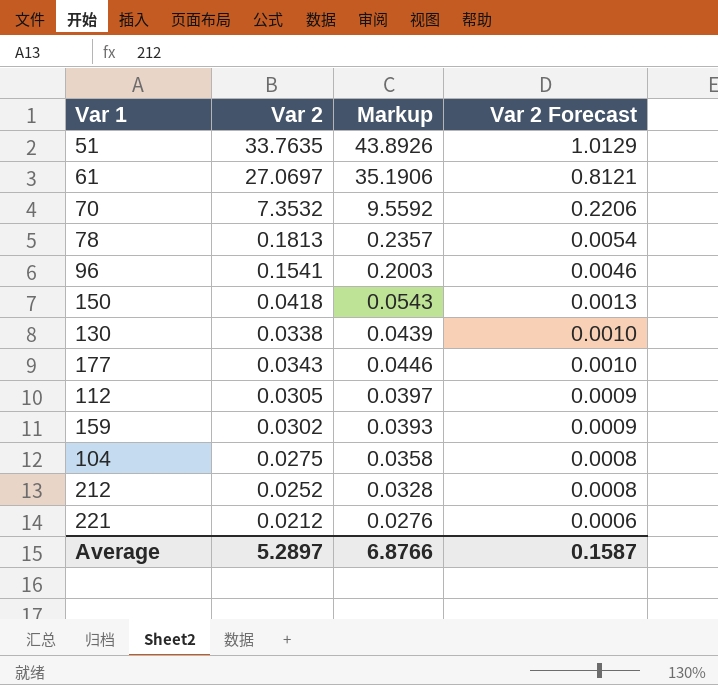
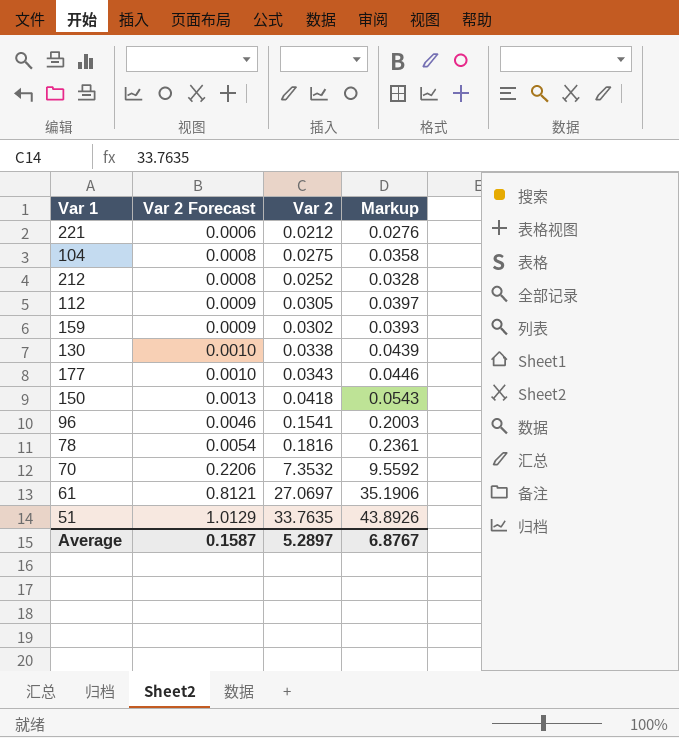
row order: Var 2 Forecast descending -> Var 2 Forecast ascending
column Var 2 Forecast | position: 4 -> 2
78 | Var 2: 0.1813 -> 0.1816
78 | Markup: 0.2357 -> 0.2361
Average | Markup: 6.8766 -> 6.8767

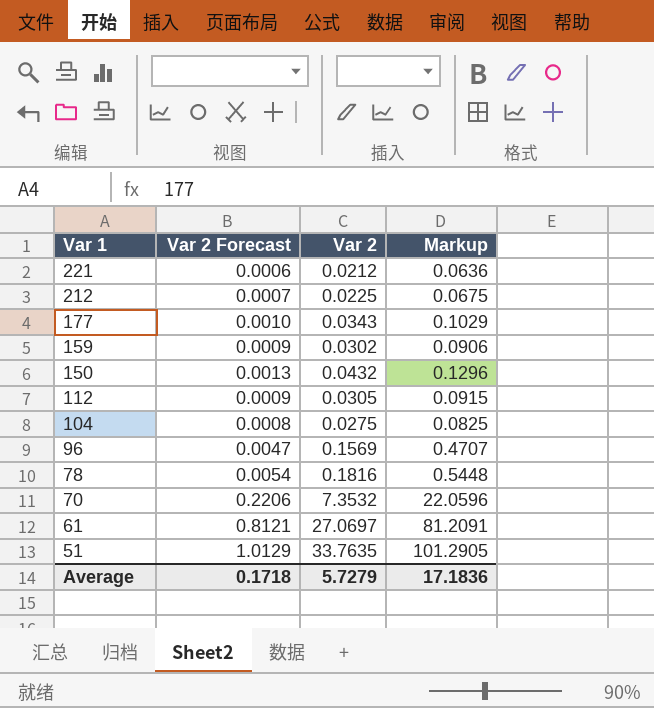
row order: Var 2 Forecast ascending -> Var 1 descending
column Markup | formula: [Var 2] * 1.3 -> [Var 2] * 3
row 130: 0.0010 | 0.0338 | 0.0439 -> none
212 | Var 2 Forecast: 0.0008 -> 0.0007
212 | Var 2: 0.0252 -> 0.0225
150 | Var 2: 0.0418 -> 0.0432
96 | Var 2 Forecast: 0.0046 -> 0.0047
96 | Var 2: 0.1541 -> 0.1569
Average | Var 2 Forecast: 0.1587 -> 0.1718
Average | Var 2: 5.2897 -> 5.7279
Average | Markup: 6.8767 -> 17.1836

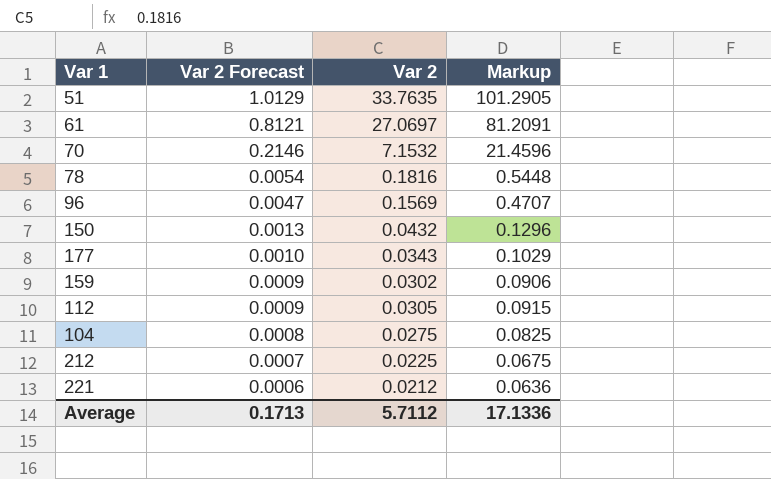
row order: Var 1 descending -> Var 2 Forecast descending
70 | Var 2 Forecast: 0.2206 -> 0.2146
70 | Var 2: 7.3532 -> 7.1532
70 | Markup: 22.0596 -> 21.4596
Average | Var 2 Forecast: 0.1718 -> 0.1713
Average | Var 2: 5.7279 -> 5.7112
Average | Markup: 17.1836 -> 17.1336

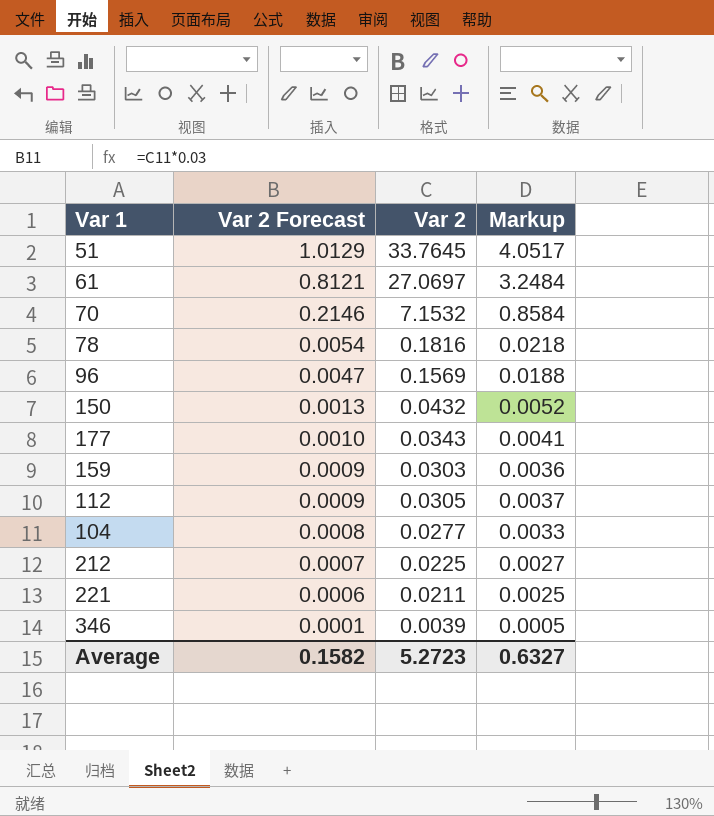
column Markup | formula: [Var 2] * 3 -> [Var 2] * 0.12
51 | Var 2: 33.7635 -> 33.7645
159 | Var 2: 0.0302 -> 0.0303
104 | Var 2: 0.0275 -> 0.0277
221 | Var 2: 0.0212 -> 0.0211
row 346: none -> 0.0001 | 0.0039 | 0.0005
Average | Var 2 Forecast: 0.1713 -> 0.1582
Average | Var 2: 5.7112 -> 5.2723
Average | Markup: 17.1336 -> 0.6327

